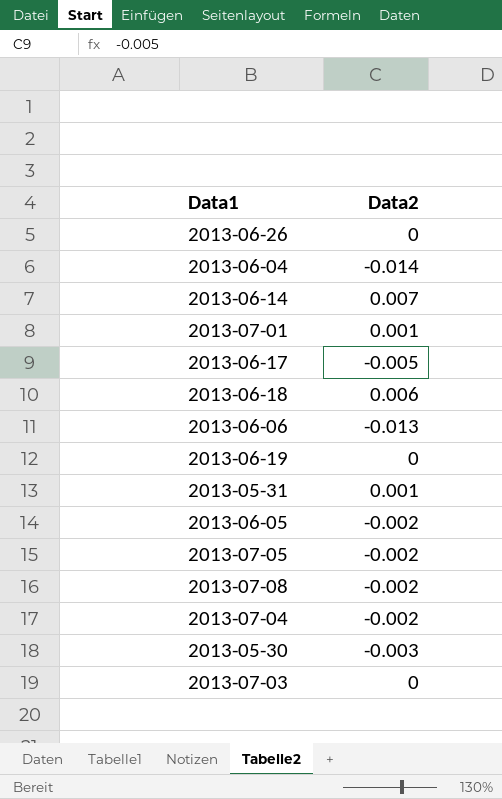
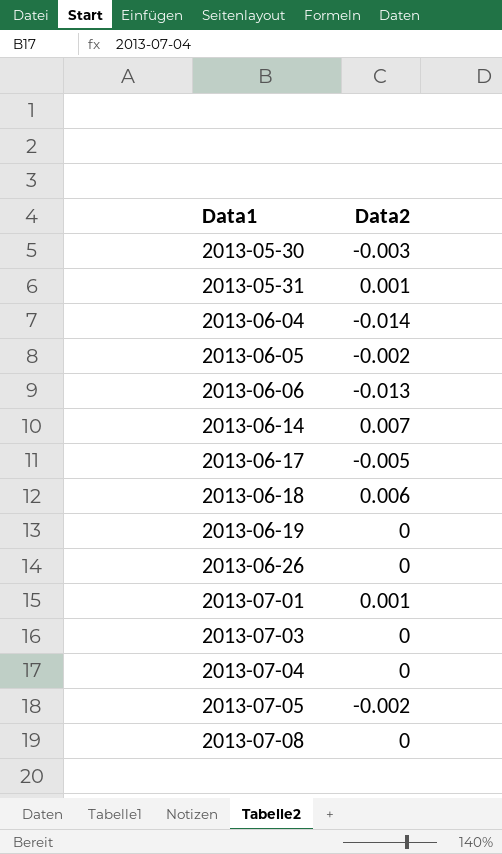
row order: none -> Data1 ascending
2013-07-04 | Data2: -0.002 -> 0
2013-07-08 | Data2: -0.002 -> 0

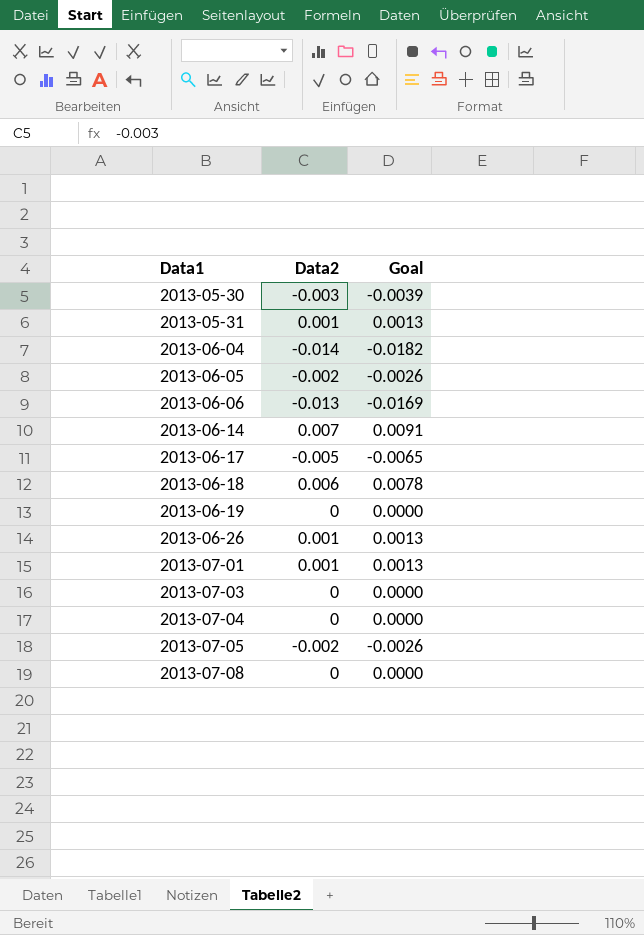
column Goal | formula: none -> [Data2] * 1.3
2013-06-26 | Data2: 0 -> 0.001

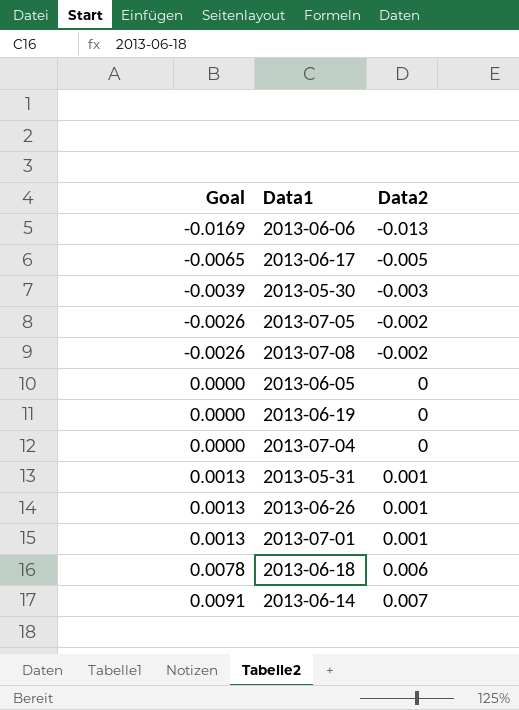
row order: Data1 ascending -> Goal ascending
column Goal | position: 3 -> 1
row 2013-06-04: -0.014 | -0.0182 -> none
row 2013-07-03: 0 | 0.0000 -> none
2013-07-08 | Goal: 0.0000 -> -0.0026
2013-07-08 | Data2: 0 -> -0.002
2013-06-05 | Goal: -0.0026 -> 0.0000
2013-06-05 | Data2: -0.002 -> 0

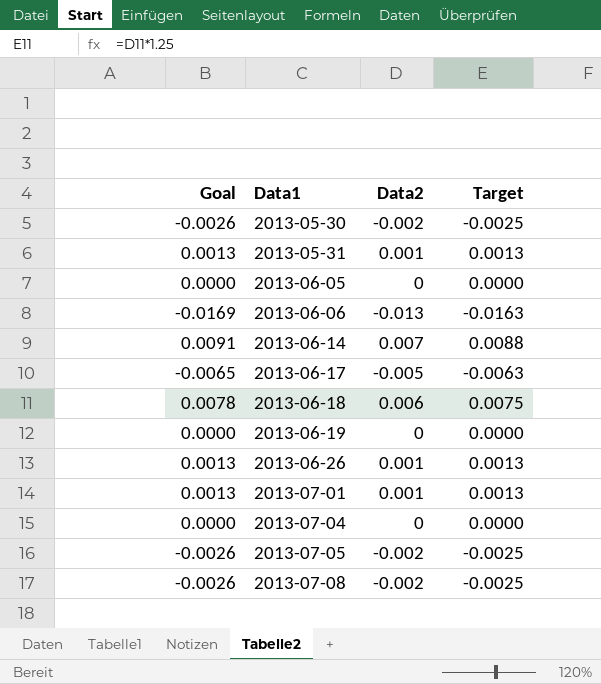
row order: Goal ascending -> Data1 ascending
column Target | formula: none -> [Data2] * 1.25
2013-05-30 | Goal: -0.0039 -> -0.0026
2013-05-30 | Data2: -0.003 -> -0.002

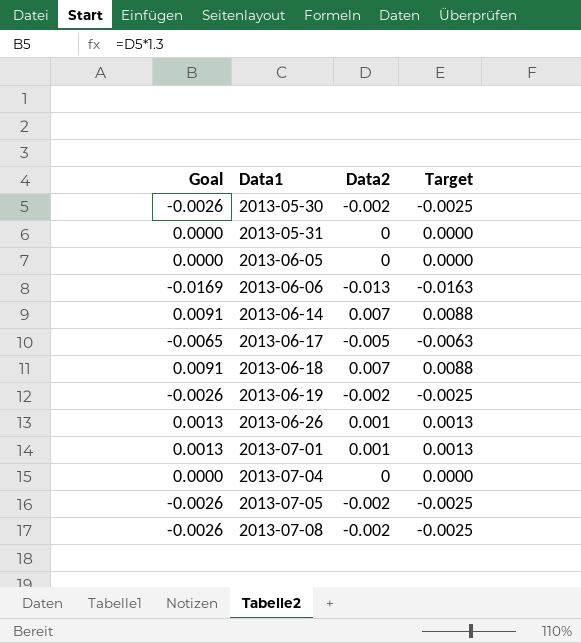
2013-05-31 | Goal: 0.0013 -> 0.0000
2013-05-31 | Data2: 0.001 -> 0
2013-05-31 | Target: 0.0013 -> 0.0000
2013-06-18 | Goal: 0.0078 -> 0.0091
2013-06-18 | Data2: 0.006 -> 0.007
2013-06-18 | Target: 0.0075 -> 0.0088
2013-06-19 | Goal: 0.0000 -> -0.0026
2013-06-19 | Data2: 0 -> -0.002
2013-06-19 | Target: 0.0000 -> -0.0025

